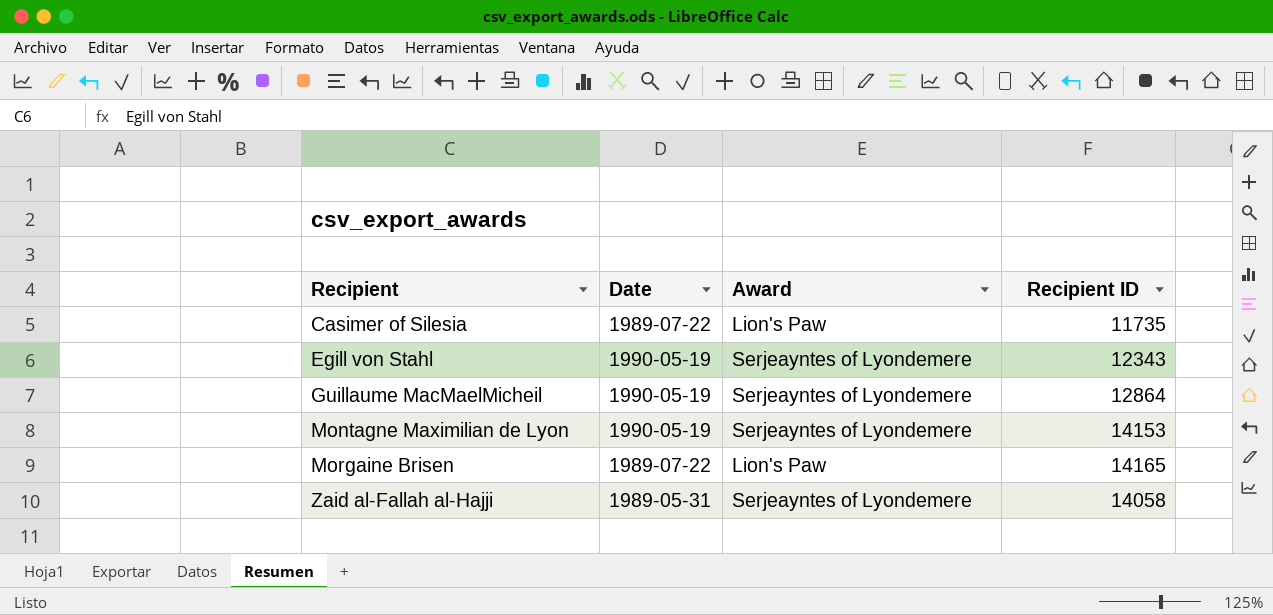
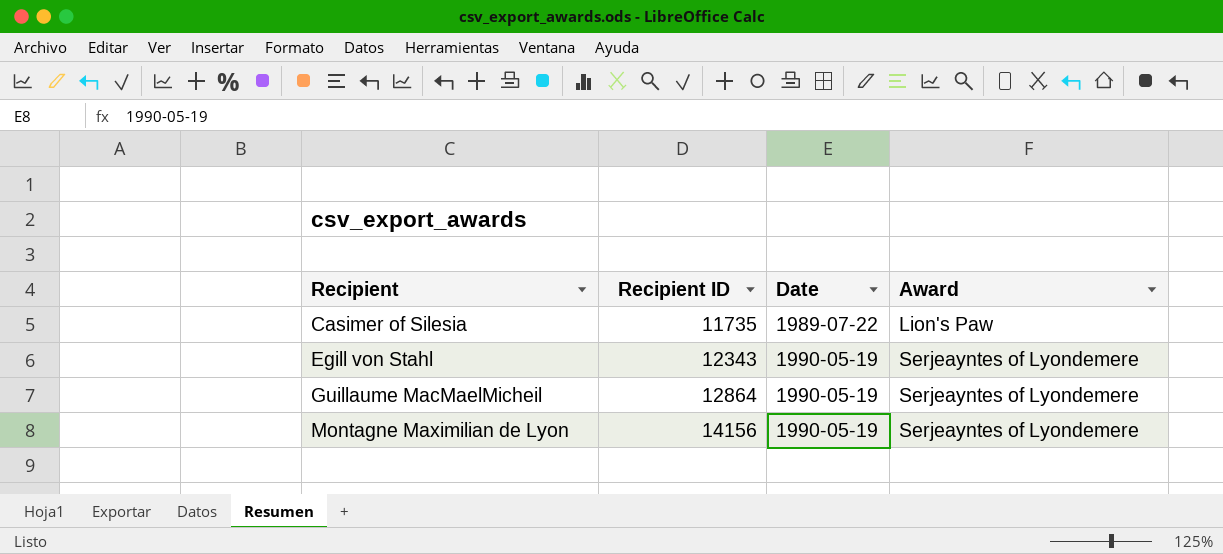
column Recipient ID | position: 4 -> 2
row Morgaine Brisen: 1989-07-22 | Lion's Paw | 14165 -> none
row Zaid al-Fallah al-Hajji: 1989-05-31 | Serjeayntes of Lyondemere | 14058 -> none
Montagne Maximilian de Lyon | Recipient ID: 14153 -> 14156

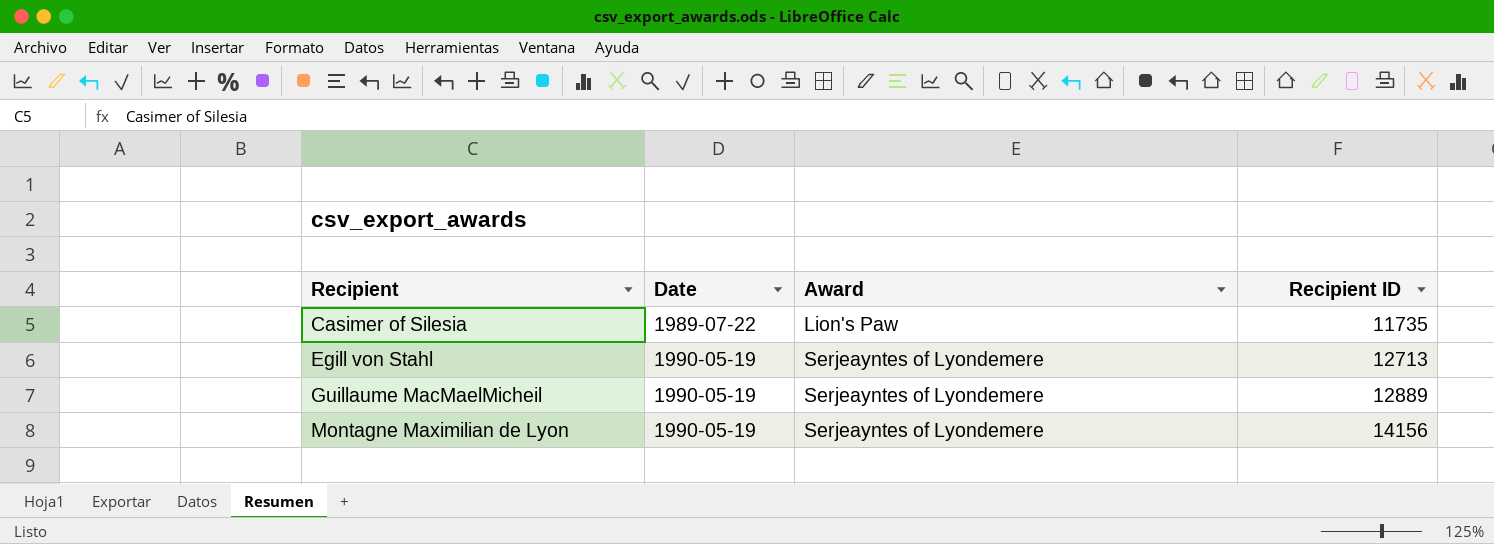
column Recipient ID | position: 2 -> 4
Egill von Stahl | Recipient ID: 12343 -> 12713
Guillaume MacMaelMicheil | Recipient ID: 12864 -> 12889

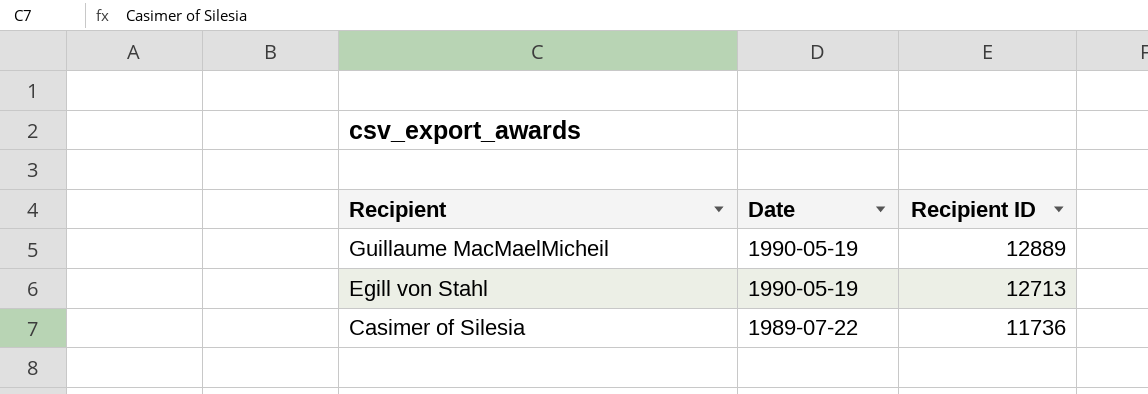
row order: Recipient ascending -> Recipient descending
column Award | position: 3 -> none
row Montagne Maximilian de Lyon: 1990-05-19 | Serjeayntes of Lyondemere | 14156 -> none
Casimer of Silesia | Recipient ID: 11735 -> 11736

